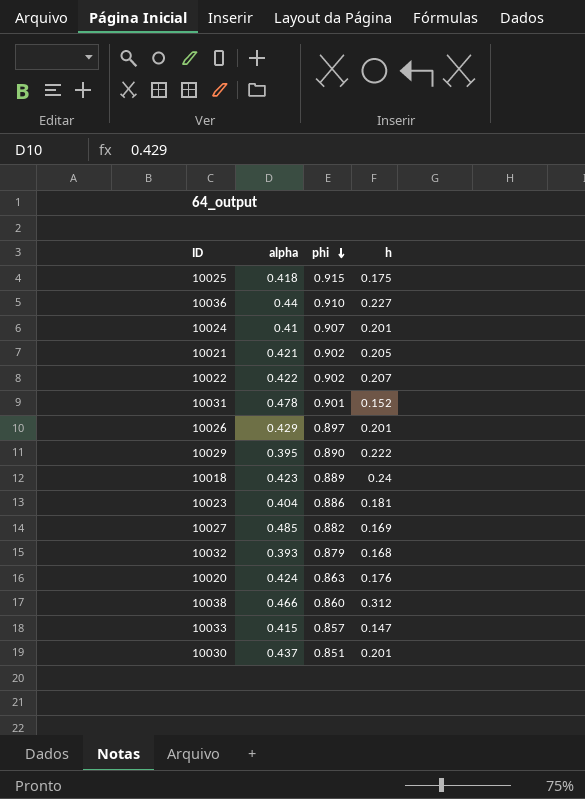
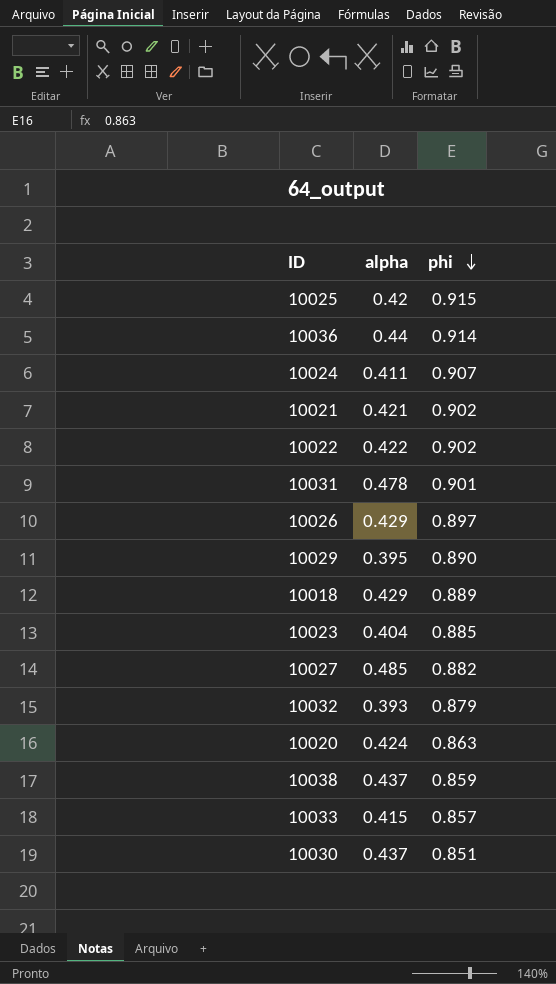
column h | position: 4 -> none
10025 | alpha: 0.418 -> 0.42
10036 | phi: 0.910 -> 0.914
10024 | alpha: 0.41 -> 0.411
10018 | alpha: 0.423 -> 0.429
10023 | phi: 0.886 -> 0.885
10038 | alpha: 0.466 -> 0.437
10038 | phi: 0.860 -> 0.859

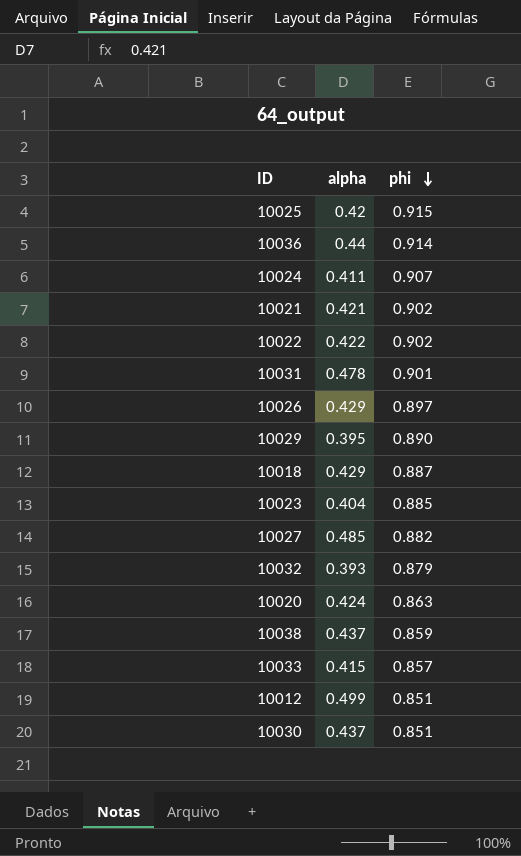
10018 | phi: 0.889 -> 0.887
row 10012: none -> 0.499 | 0.851

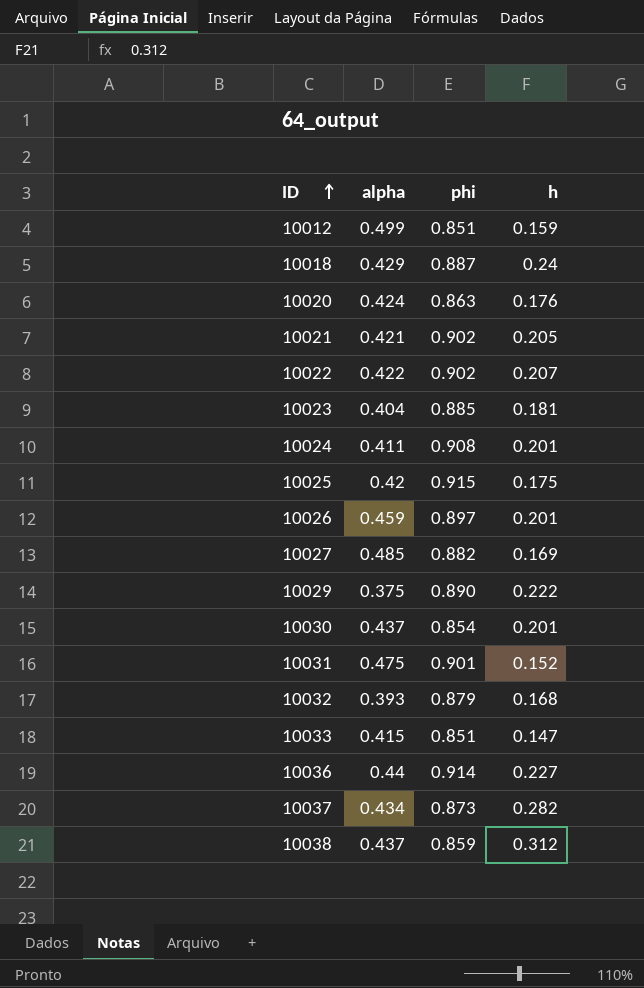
row order: phi descending -> ID ascending
column h | position: none -> 4
10024 | phi: 0.907 -> 0.908
10026 | alpha: 0.429 -> 0.459
10029 | alpha: 0.395 -> 0.375
10030 | phi: 0.851 -> 0.854
10031 | alpha: 0.478 -> 0.475
10033 | phi: 0.857 -> 0.851
row 10037: none -> 0.434 | 0.873 | 0.282

